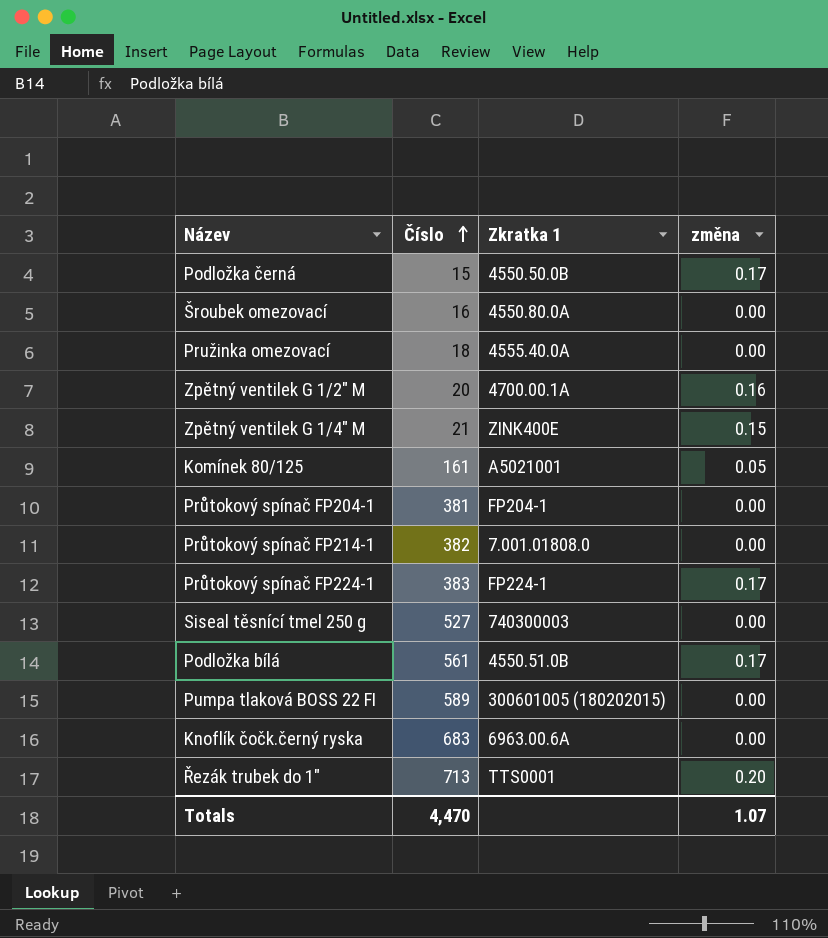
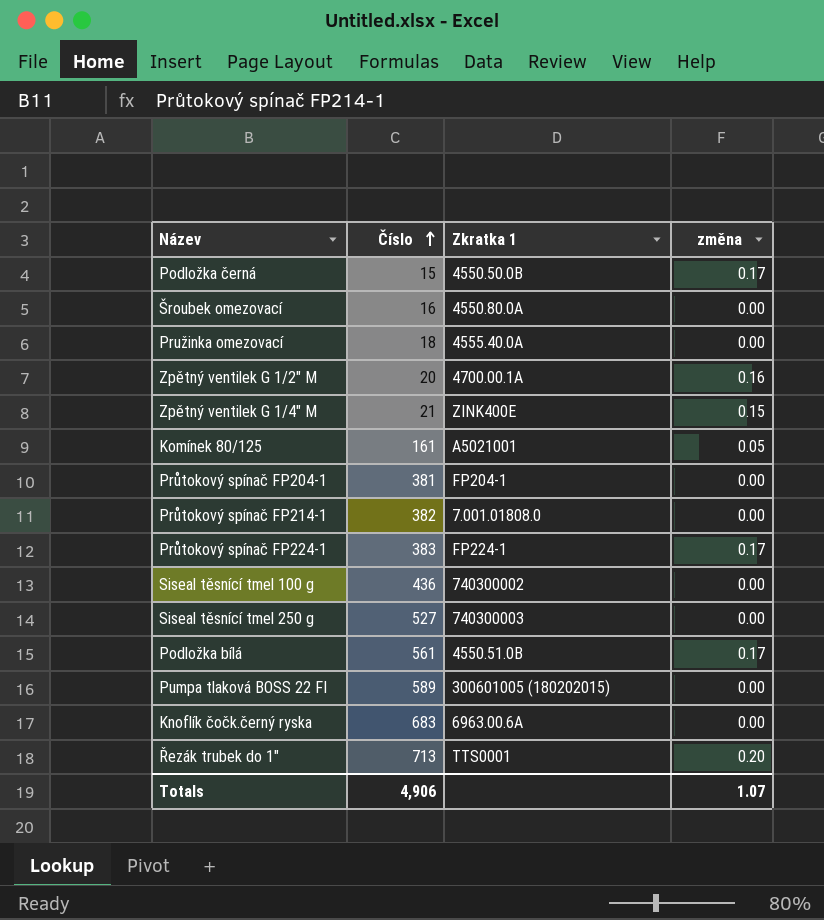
row Siseal těsnící tmel 100 g: none -> 436 | 740300002 | 0.00
Totals | Číslo: 4,470 -> 4,906

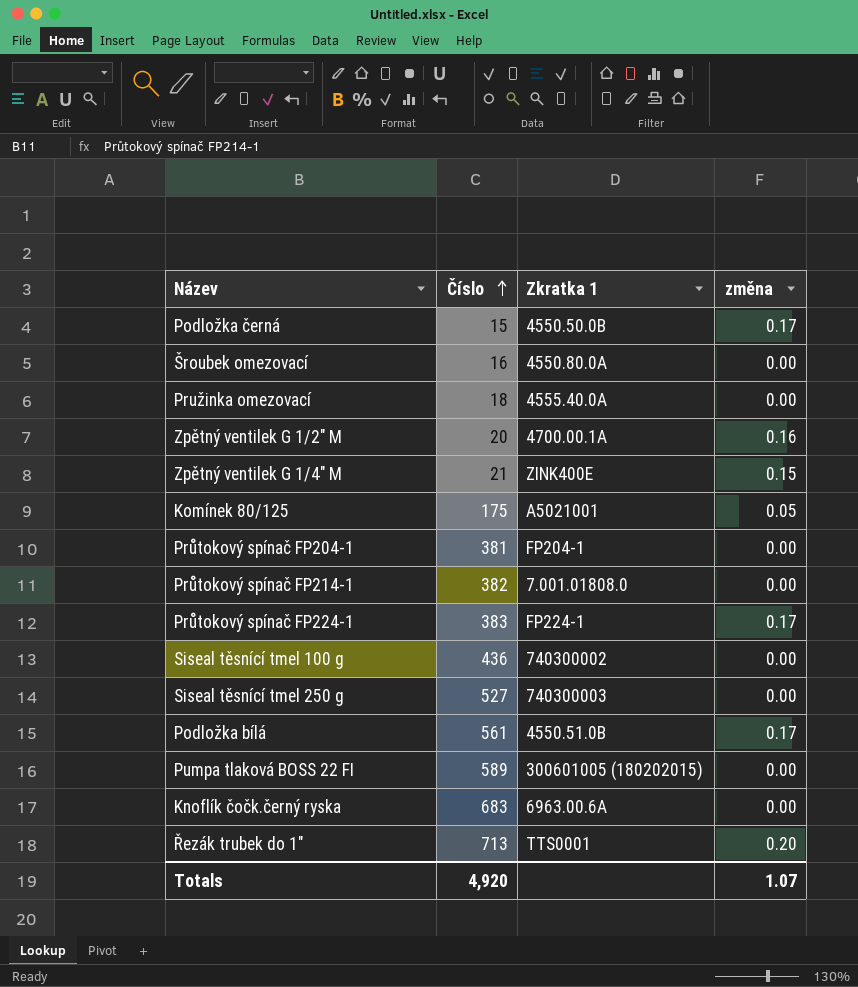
Komínek 80/125 | Číslo: 161 -> 175
Totals | Číslo: 4,906 -> 4,920

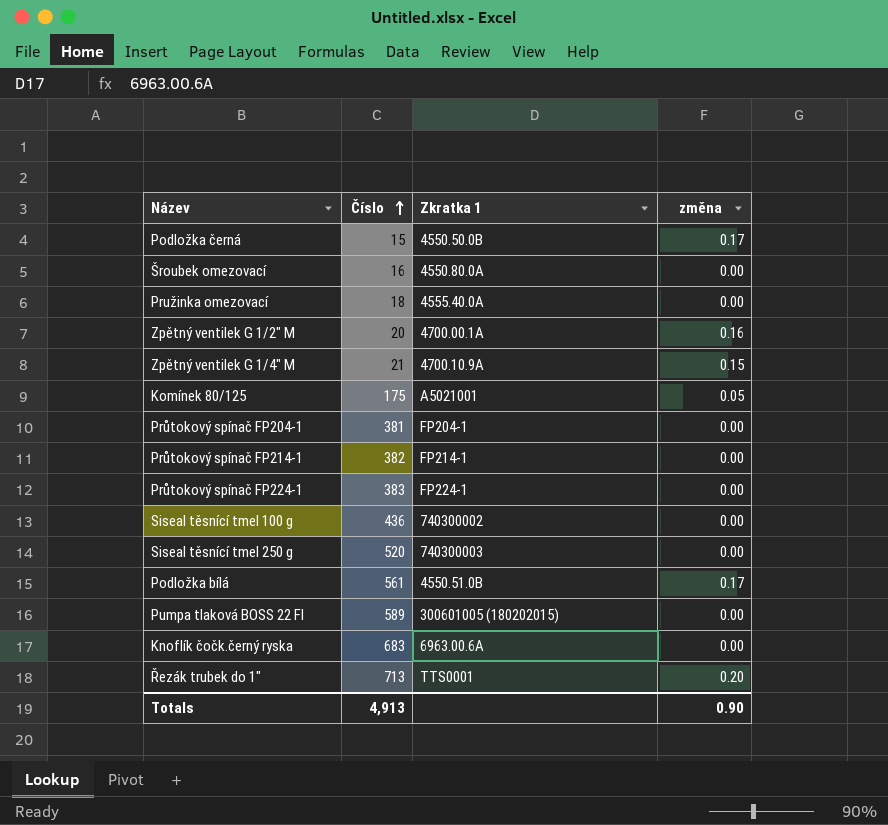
Zpětný ventilek G 1/4" M | Zkratka 1: ZINK400E -> 4700.10.9A
Průtokový spínač FP214-1 | Zkratka 1: 7.001.01808.0 -> FP214-1
Průtokový spínač FP224-1 | změna: 0.17 -> 0.00
Siseal těsnící tmel 250 g | Číslo: 527 -> 520
Totals | Číslo: 4,920 -> 4,913
Totals | změna: 1.07 -> 0.90

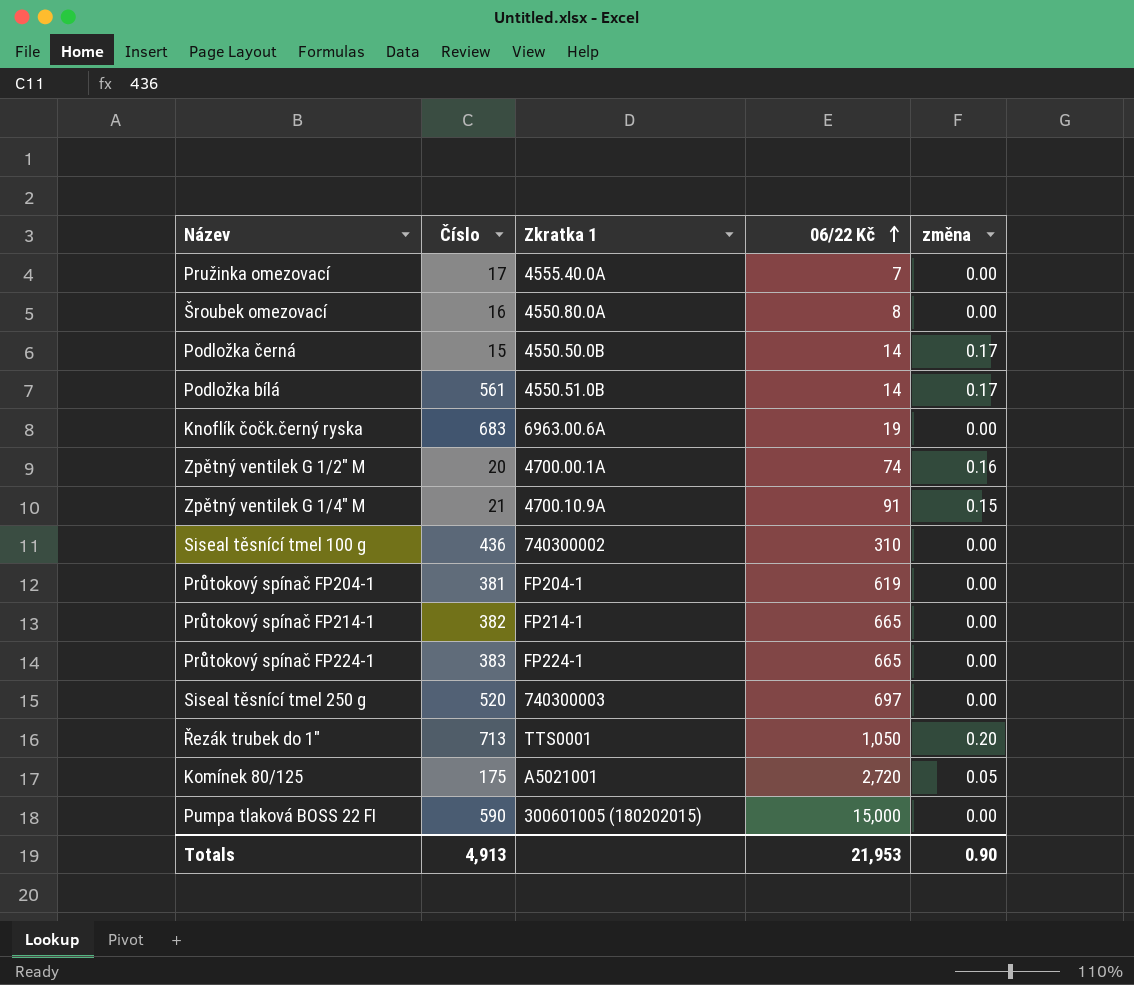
row order: Číslo ascending -> 06/22 Kč ascending
column 06/22 Kč | position: none -> 4
Pružinka omezovací | Číslo: 18 -> 17
Pumpa tlaková BOSS 22 FI | Číslo: 589 -> 590

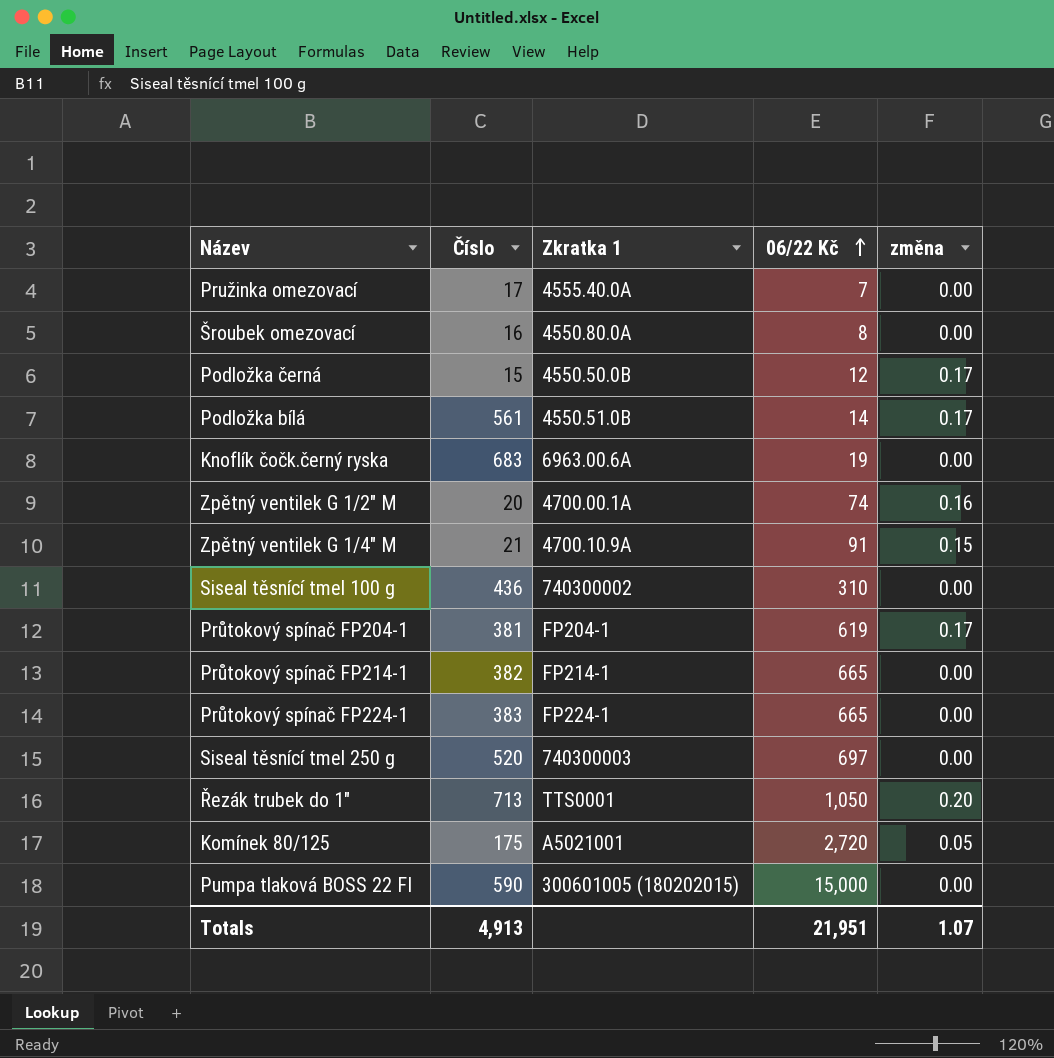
Podložka černá | 06/22 Kč: 14 -> 12
Průtokový spínač FP204-1 | změna: 0.00 -> 0.17
Totals | 06/22 Kč: 21,953 -> 21,951
Totals | změna: 0.90 -> 1.07

